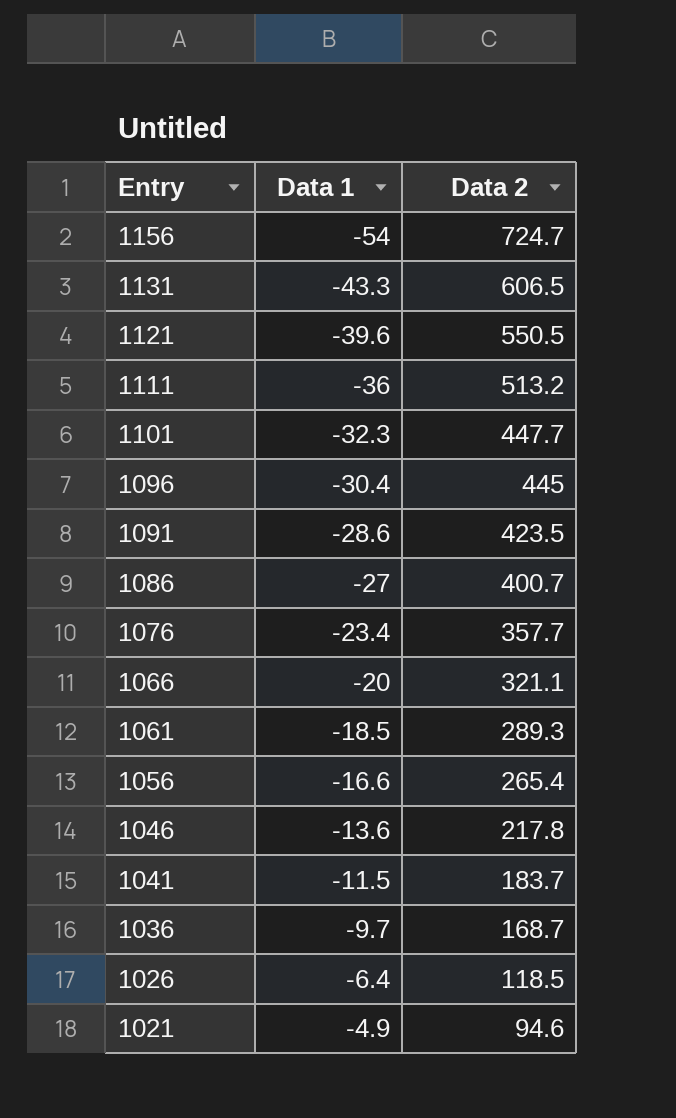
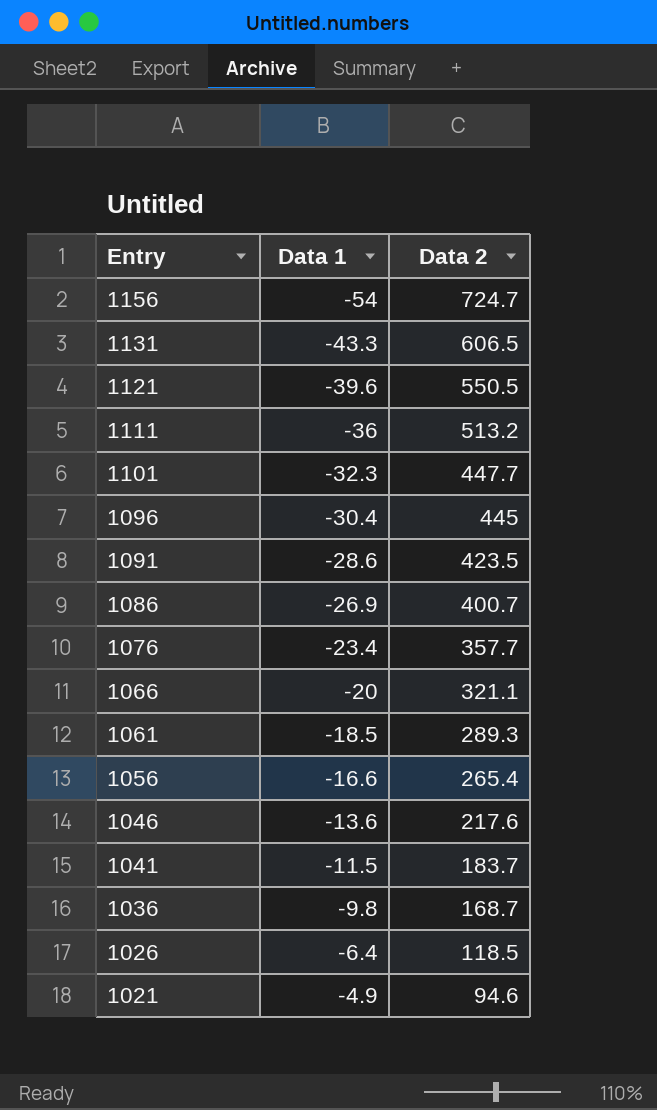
1086 | Data 1: -27 -> -26.9
1046 | Data 2: 217.8 -> 217.6
1036 | Data 1: -9.7 -> -9.8

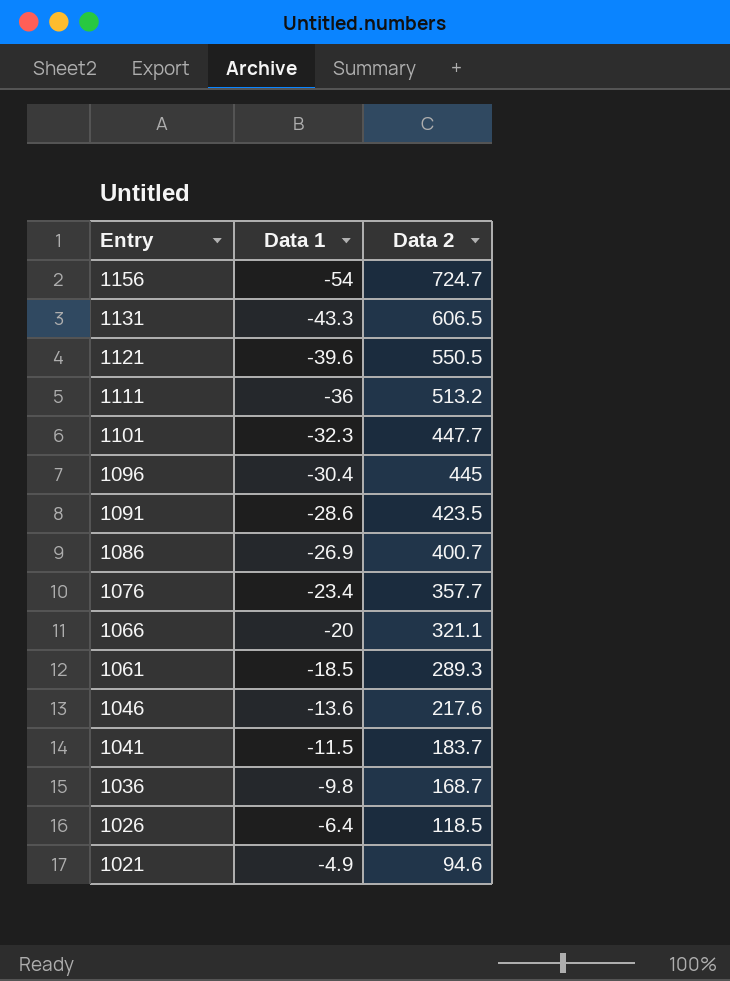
row 1056: -16.6 | 265.4 -> none

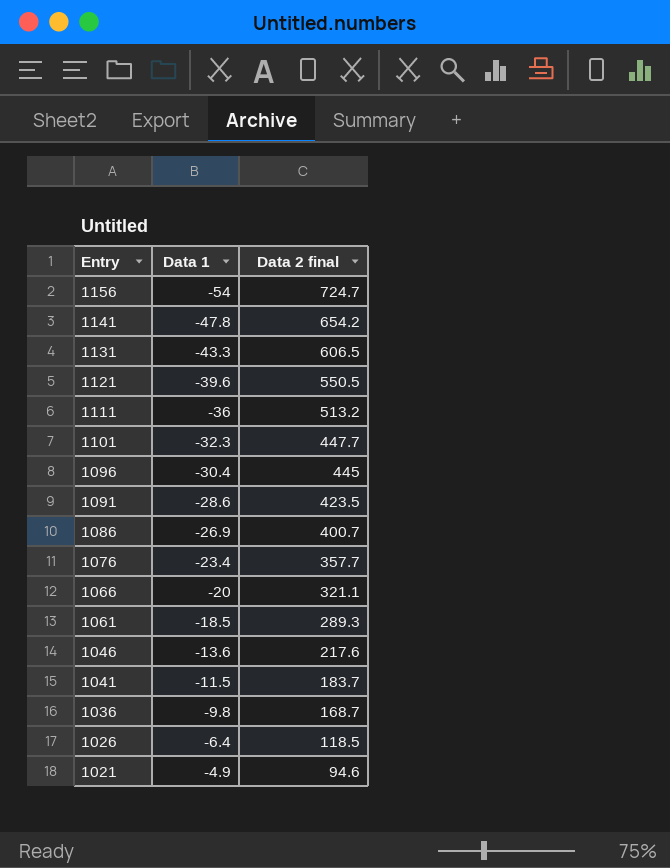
column name: Data 2 -> Data 2 final
row 1141: none -> -47.8 | 654.2

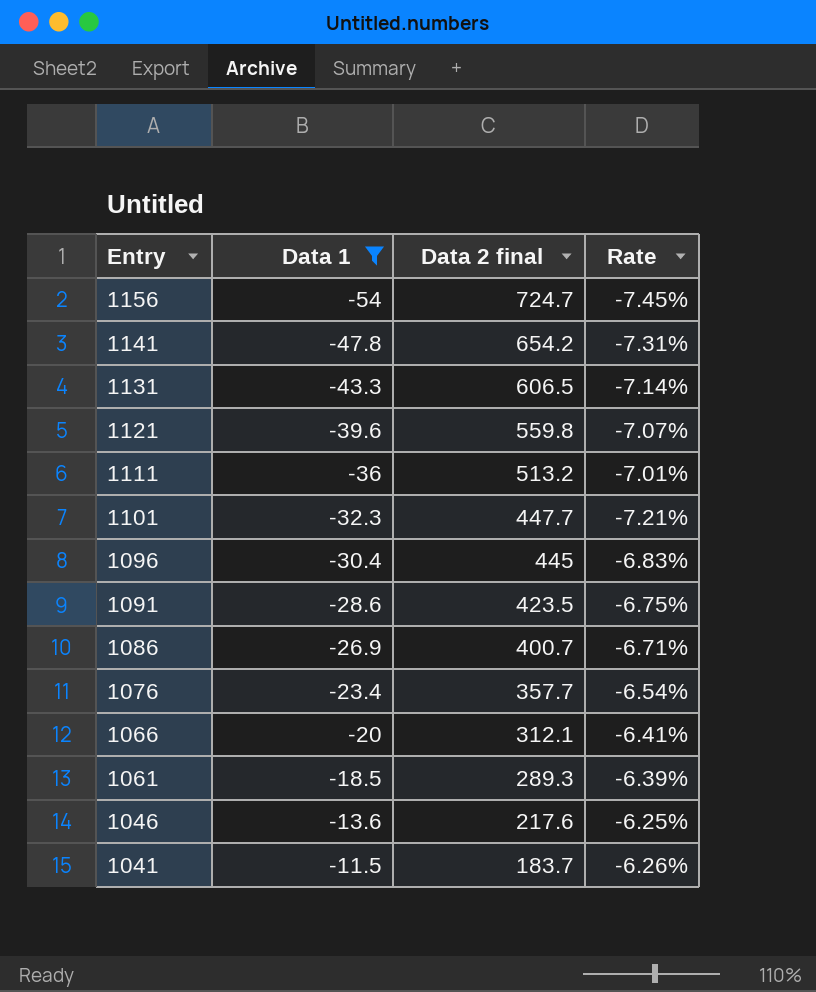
filter: none -> Data 1 <= -11.5
column Rate | formula: none -> [Data 1] / [Data 2 final]
1121 | Data 2 final: 550.5 -> 559.8
1066 | Data 2 final: 321.1 -> 312.1

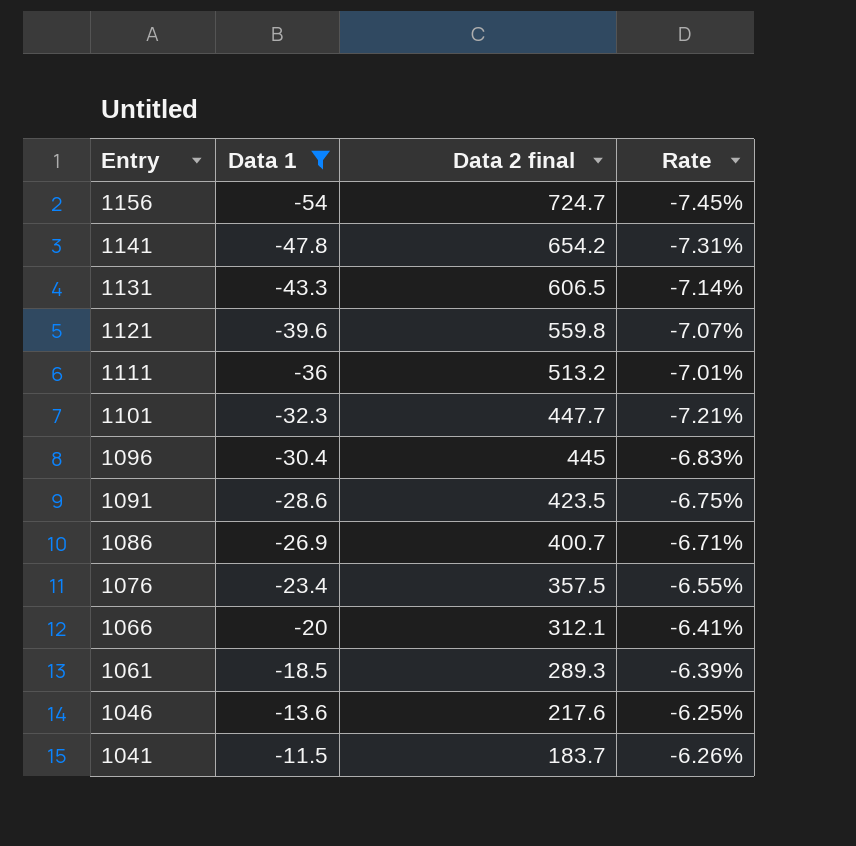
1076 | Data 2 final: 357.7 -> 357.5
1076 | Rate: -6.54% -> -6.55%

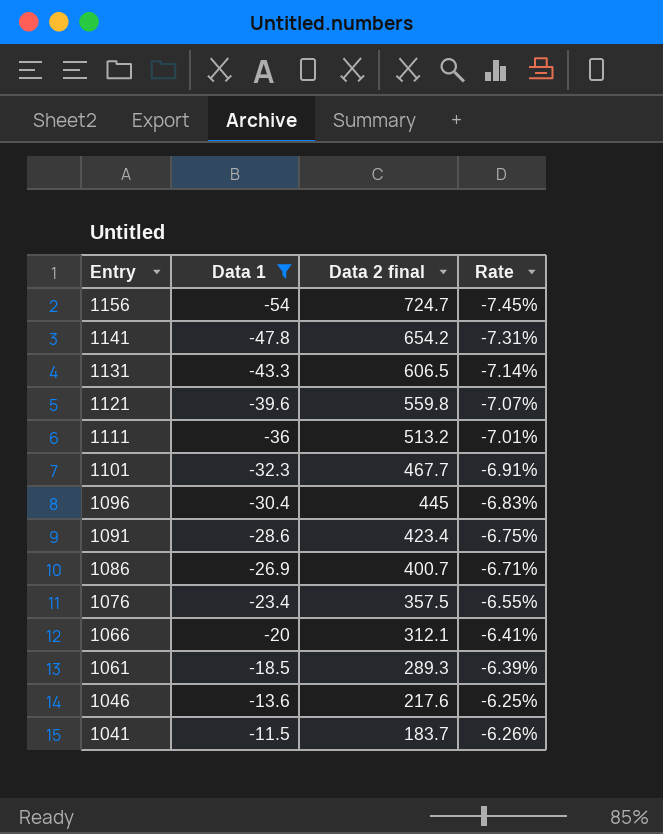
1101 | Data 2 final: 447.7 -> 467.7
1101 | Rate: -7.21% -> -6.91%
1091 | Data 2 final: 423.5 -> 423.4

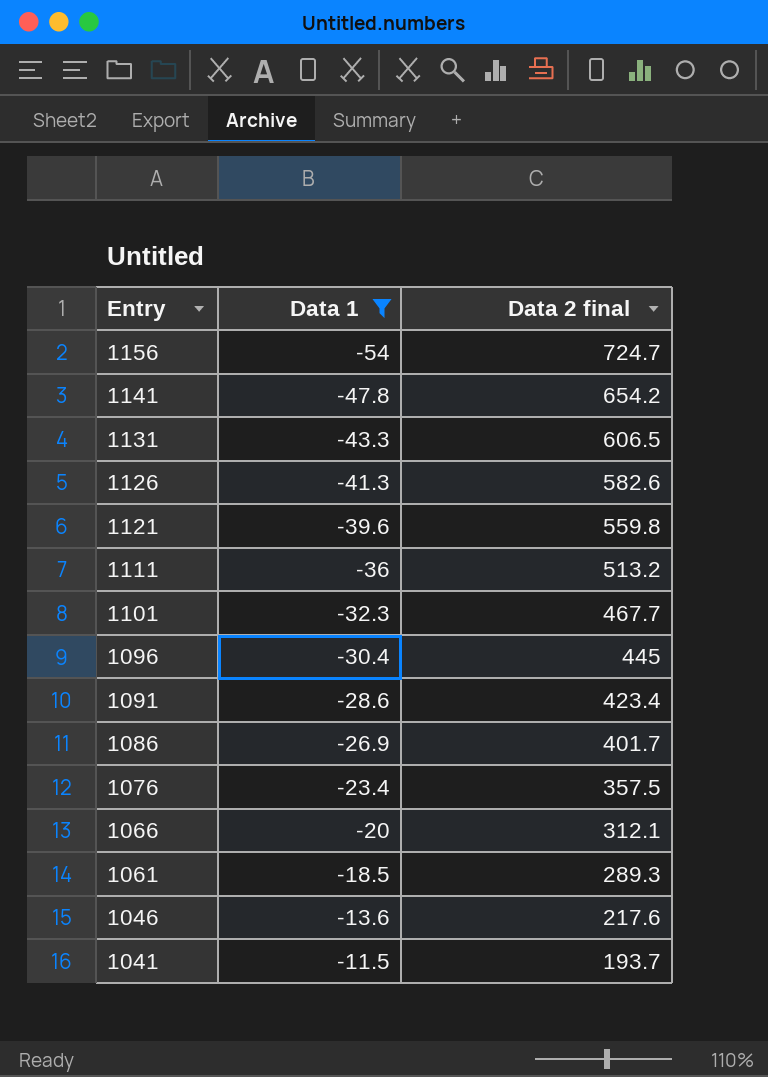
column Rate | formula: [Data 1] / [Data 2 final] -> none
row 1126: none -> -41.3 | 582.6
1086 | Data 2 final: 400.7 -> 401.7
1041 | Data 2 final: 183.7 -> 193.7

